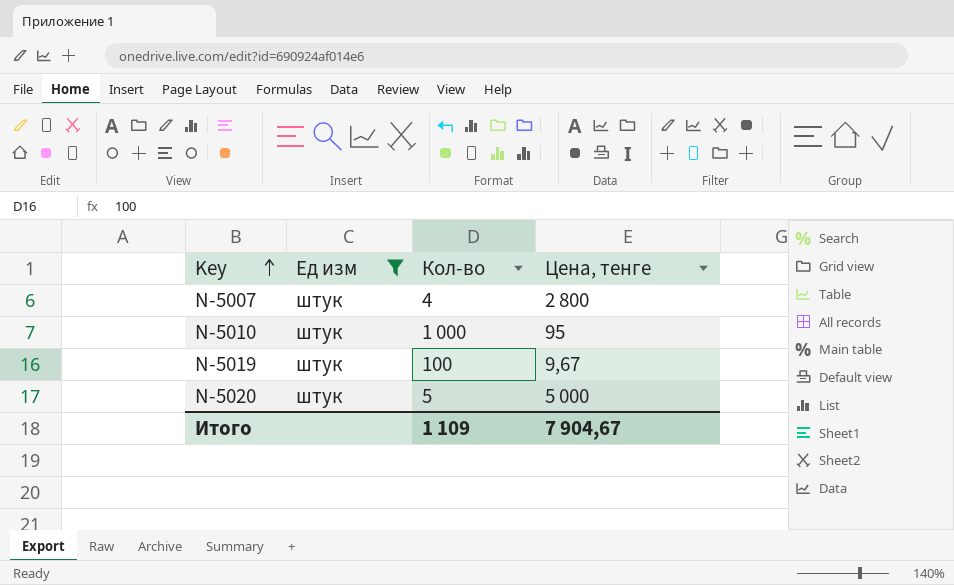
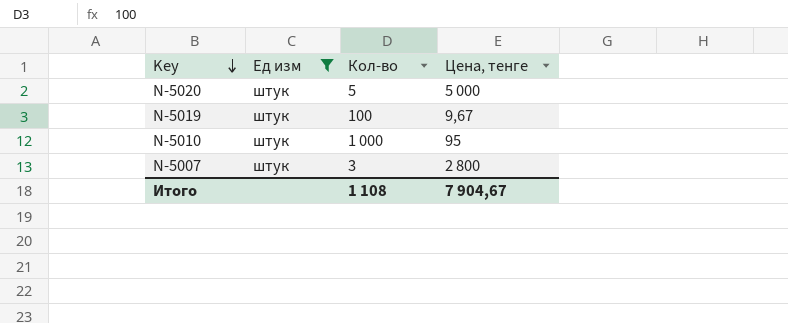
row order: Key ascending -> Key descending
N-5007 | Кол-во: 4 -> 3
Итого | Кол-во: 1 109 -> 1 108

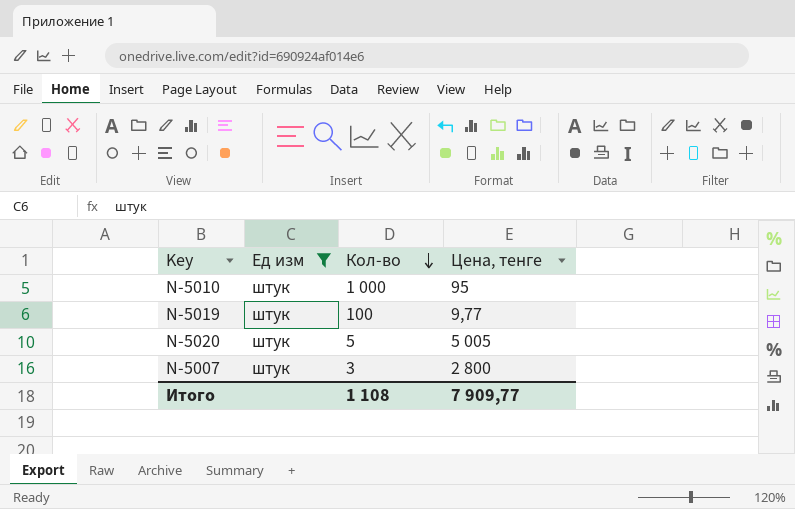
row order: Key descending -> Кол-во descending
N-5019 | Цена, тенге: 9,67 -> 9,77
N-5020 | Цена, тенге: 5 000 -> 5 005
Итого | Цена, тенге: 7 904,67 -> 7 909,77

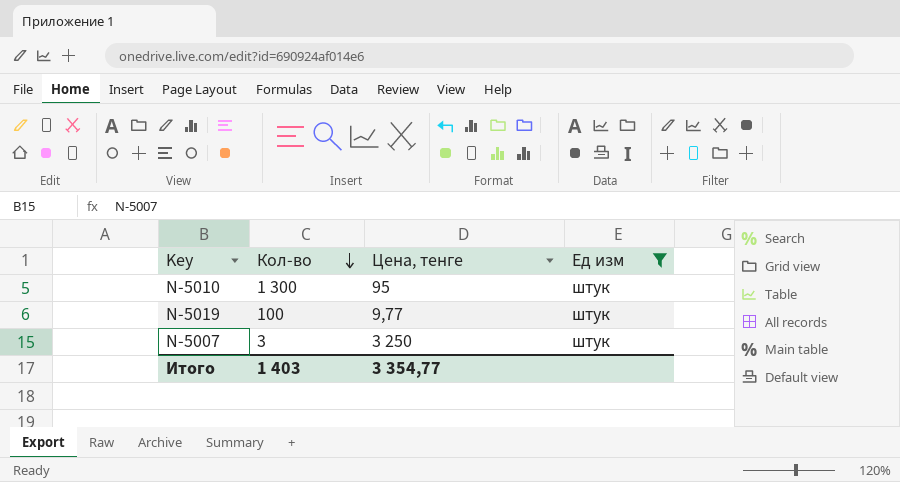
column Ед изм | position: 2 -> 4
row N-5020: штук | 5 | 5 005 -> none
N-5010 | Кол-во: 1 000 -> 1 300
N-5007 | Цена, тенге: 2 800 -> 3 250
Итого | Кол-во: 1 108 -> 1 403
Итого | Цена, тенге: 7 909,77 -> 3 354,77

